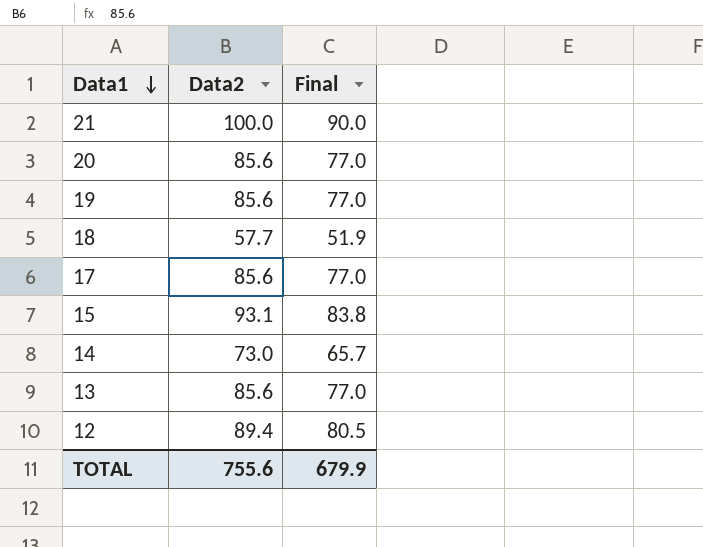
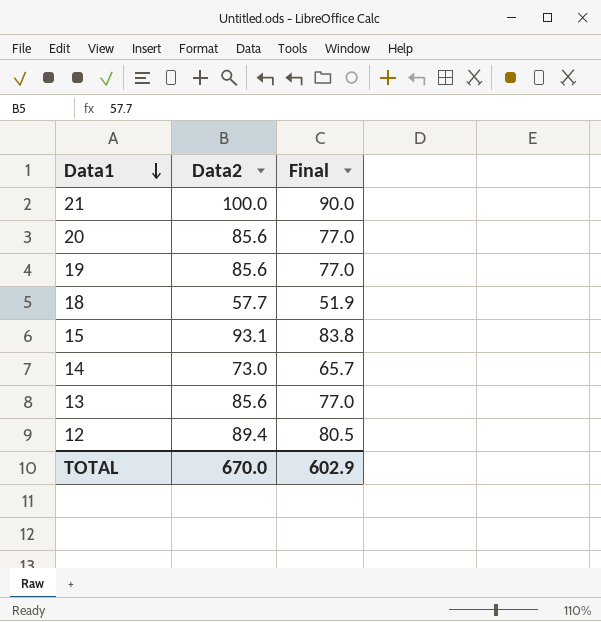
row 17: 85.6 | 77.0 -> none
TOTAL | Data2: 755.6 -> 670.0
TOTAL | Final: 679.9 -> 602.9

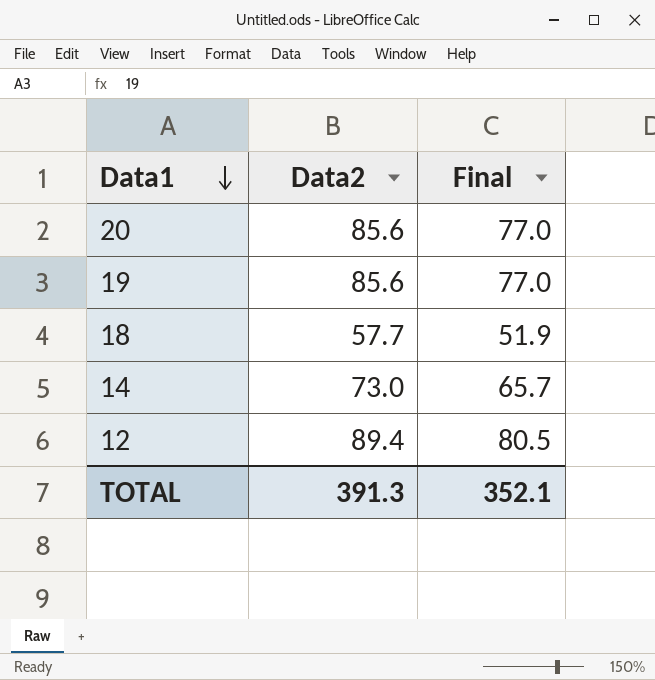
row 21: 100.0 | 90.0 -> none
row 15: 93.1 | 83.8 -> none
row 13: 85.6 | 77.0 -> none
TOTAL | Data2: 670.0 -> 391.3
TOTAL | Final: 602.9 -> 352.1

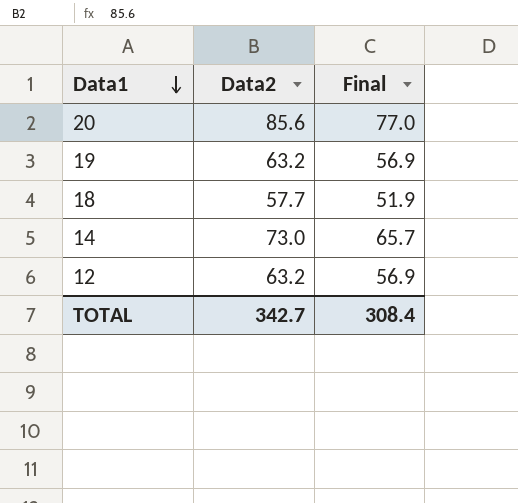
19 | Data2: 85.6 -> 63.2
19 | Final: 77.0 -> 56.9
12 | Data2: 89.4 -> 63.2
12 | Final: 80.5 -> 56.9
TOTAL | Data2: 391.3 -> 342.7
TOTAL | Final: 352.1 -> 308.4

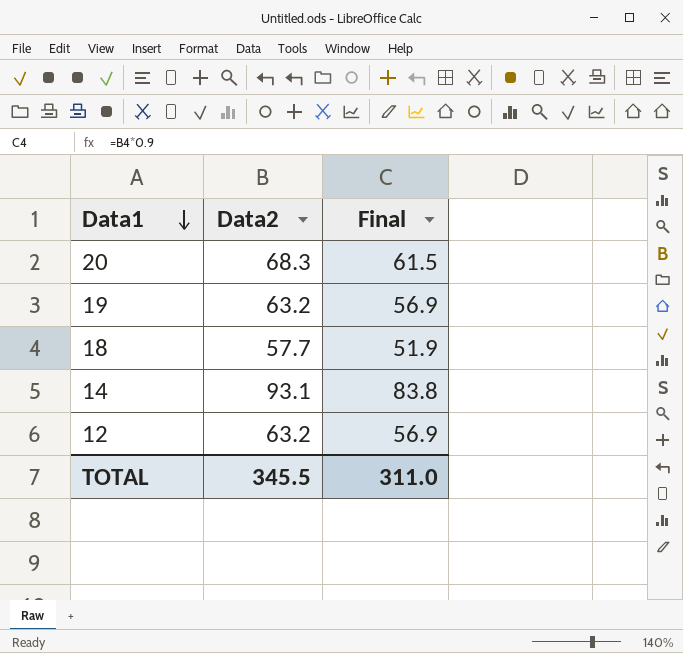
20 | Data2: 85.6 -> 68.3
20 | Final: 77.0 -> 61.5
14 | Data2: 73.0 -> 93.1
14 | Final: 65.7 -> 83.8
TOTAL | Data2: 342.7 -> 345.5
TOTAL | Final: 308.4 -> 311.0

